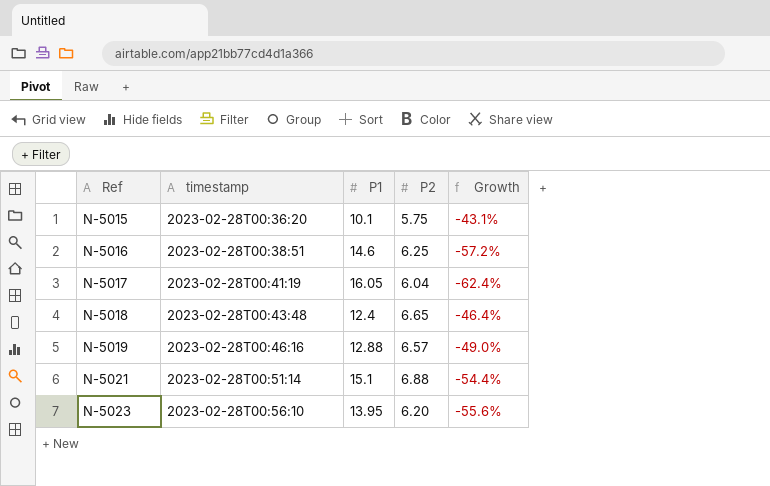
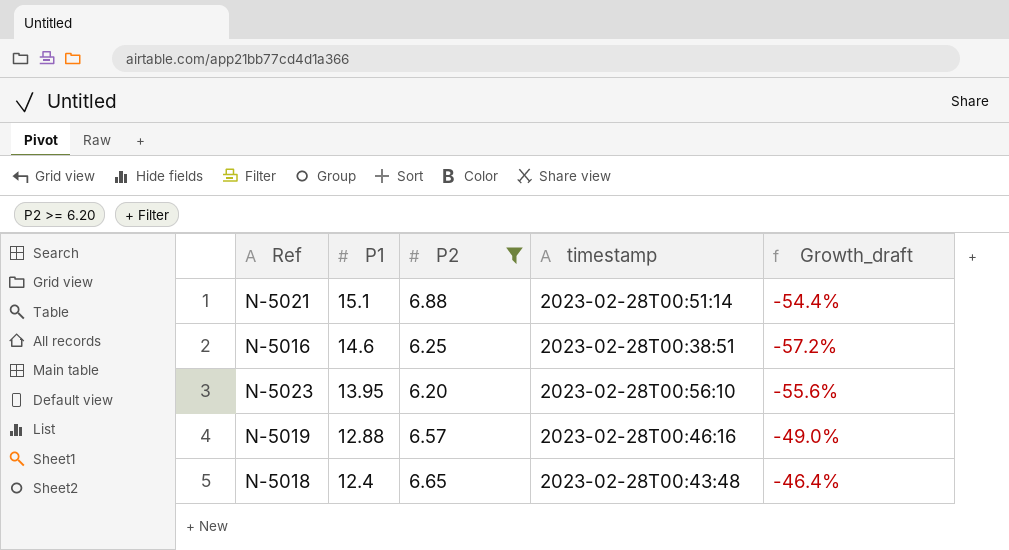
filter: none -> P2 >= 6.20
row order: Ref ascending -> P1 descending
column timestamp | position: 2 -> 4
column name: Growth -> Growth_draft

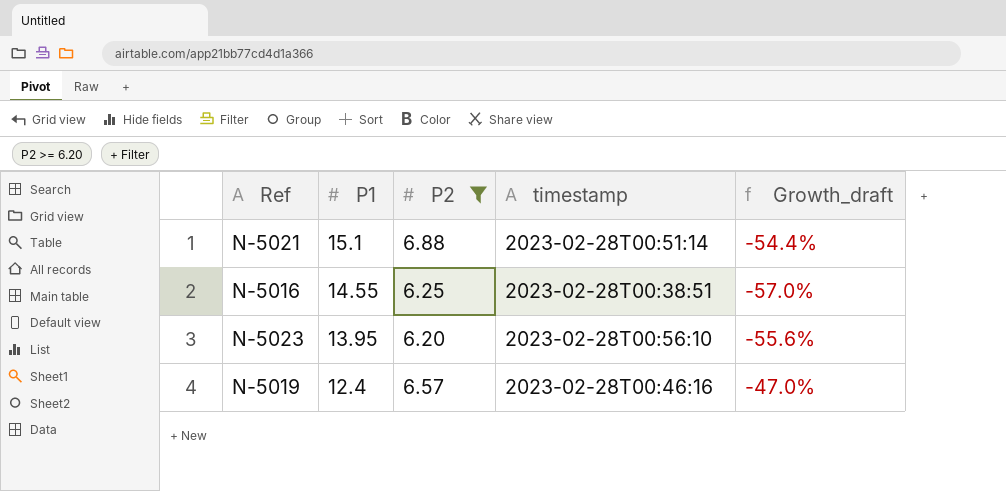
row N-5018: 12.4 | 6.65 | 2023-02-28T00:43:48 | -46.4% -> none
N-5016 | P1: 14.6 -> 14.55
N-5016 | Growth_draft: -57.2% -> -57.0%
N-5019 | P1: 12.88 -> 12.4
N-5019 | Growth_draft: -49.0% -> -47.0%

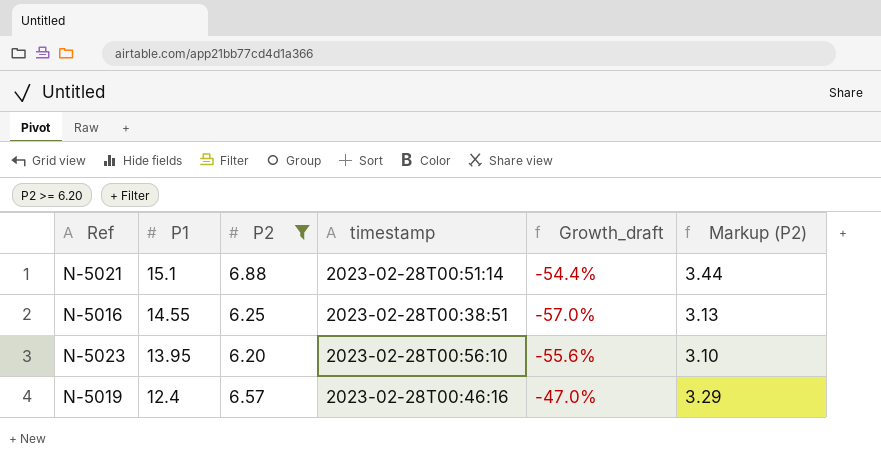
column Markup (P2) | formula: none -> [P2] * 0.5

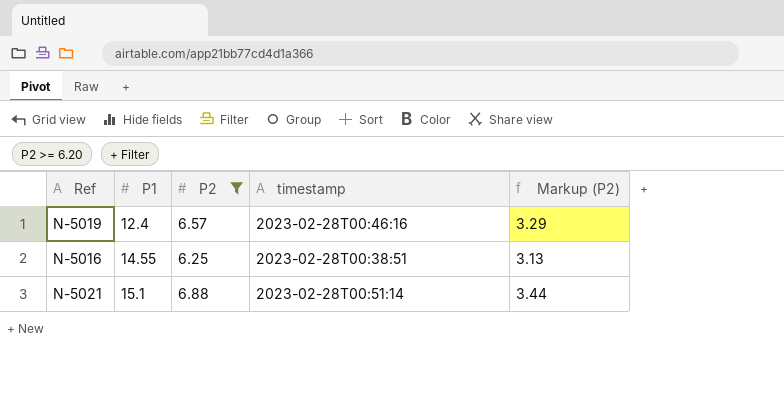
row order: P1 descending -> P1 ascending
column Growth_draft | formula: ([P2] - [P1]) / [P1] -> none
row N-5023: 13.95 | 6.20 | 2023-02-28T00:56:10 | -55.6% | 3.10 -> none

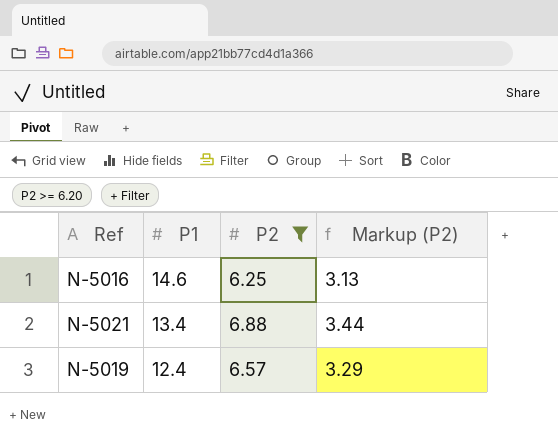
row order: P1 ascending -> P1 descending
column timestamp | position: 4 -> none
N-5016 | P1: 14.55 -> 14.6
N-5021 | P1: 15.1 -> 13.4

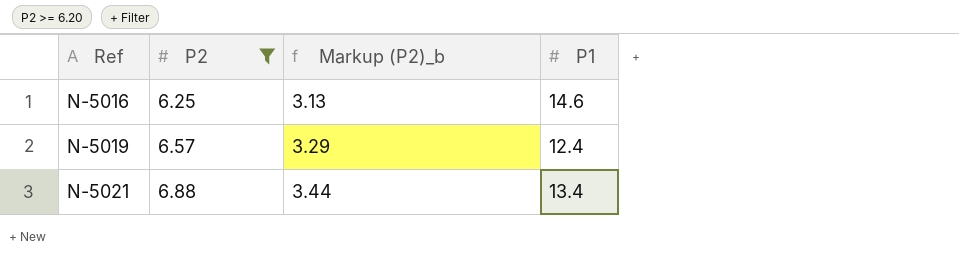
row order: P1 descending -> Ref ascending
column name: Markup (P2) -> Markup (P2)_b
column P1 | position: 2 -> 4

